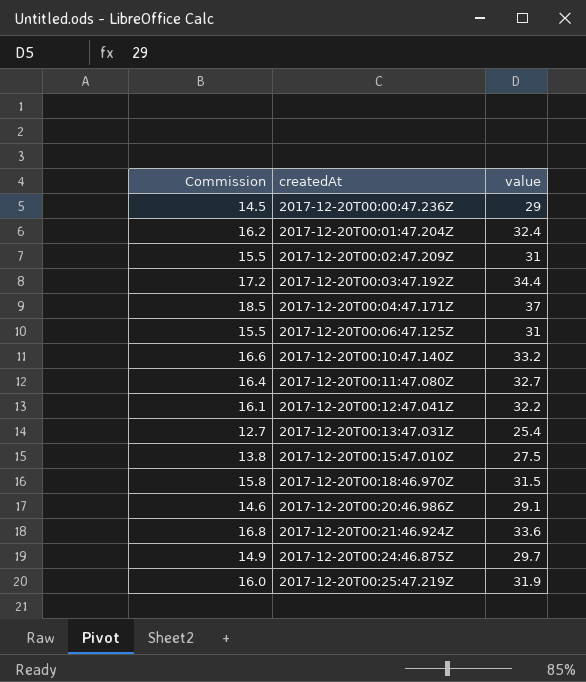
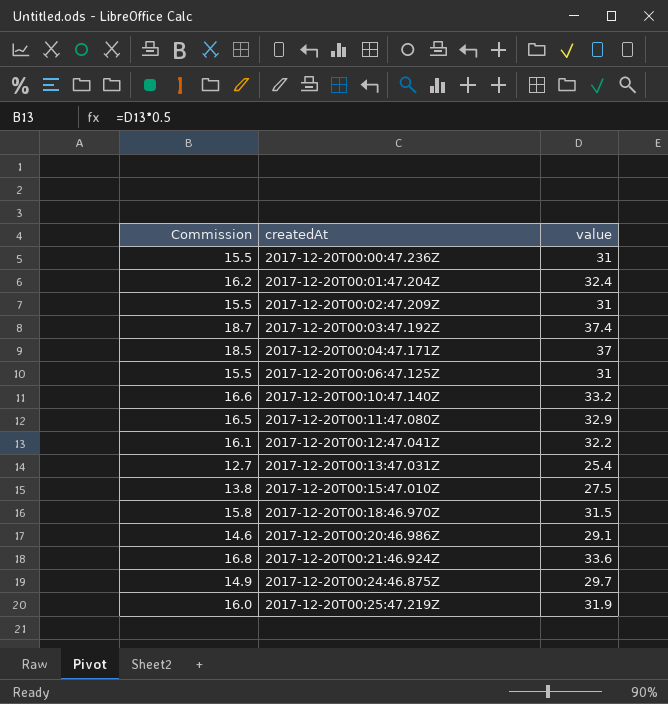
2017-12-20T00:00:47.236Z | Commission: 14.5 -> 15.5
2017-12-20T00:00:47.236Z | value: 29 -> 31
2017-12-20T00:03:47.192Z | Commission: 17.2 -> 18.7
2017-12-20T00:03:47.192Z | value: 34.4 -> 37.4
2017-12-20T00:11:47.080Z | Commission: 16.4 -> 16.5
2017-12-20T00:11:47.080Z | value: 32.7 -> 32.9

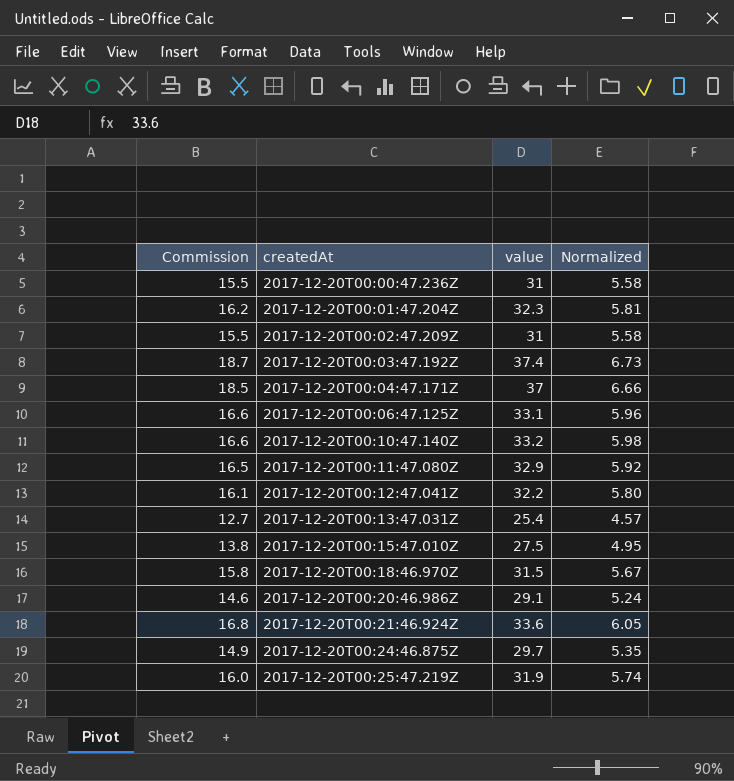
column Normalized | formula: none -> [value] * 0.18
2017-12-20T00:01:47.204Z | value: 32.4 -> 32.3
2017-12-20T00:06:47.125Z | Commission: 15.5 -> 16.6
2017-12-20T00:06:47.125Z | value: 31 -> 33.1

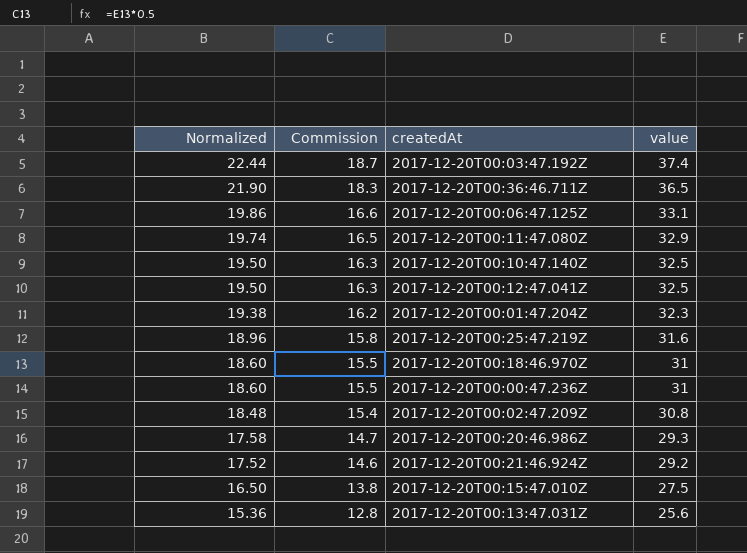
row order: createdAt ascending -> Normalized descending
column Normalized | formula: [value] * 0.18 -> [value] * 0.6
column Normalized | position: 4 -> 1
row 2017-12-20T00:04:47.171Z: 18.5 | 37 | 6.66 -> none
row 2017-12-20T00:24:46.875Z: 14.9 | 29.7 | 5.35 -> none
row 2017-12-20T00:36:46.711Z: none -> 21.90 | 18.3 | 36.5
2017-12-20T00:10:47.140Z | Commission: 16.6 -> 16.3
2017-12-20T00:10:47.140Z | value: 33.2 -> 32.5
2017-12-20T00:12:47.041Z | Commission: 16.1 -> 16.3
2017-12-20T00:12:47.041Z | value: 32.2 -> 32.5
2017-12-20T00:25:47.219Z | Commission: 16.0 -> 15.8
2017-12-20T00:25:47.219Z | value: 31.9 -> 31.6
2017-12-20T00:18:46.970Z | Commission: 15.8 -> 15.5
2017-12-20T00:18:46.970Z | value: 31.5 -> 31
2017-12-20T00:02:47.209Z | Commission: 15.5 -> 15.4
2017-12-20T00:02:47.209Z | value: 31 -> 30.8
2017-12-20T00:20:46.986Z | Commission: 14.6 -> 14.7
2017-12-20T00:20:46.986Z | value: 29.1 -> 29.3
2017-12-20T00:21:46.924Z | Commission: 16.8 -> 14.6
2017-12-20T00:21:46.924Z | value: 33.6 -> 29.2
2017-12-20T00:13:47.031Z | Commission: 12.7 -> 12.8
2017-12-20T00:13:47.031Z | value: 25.4 -> 25.6

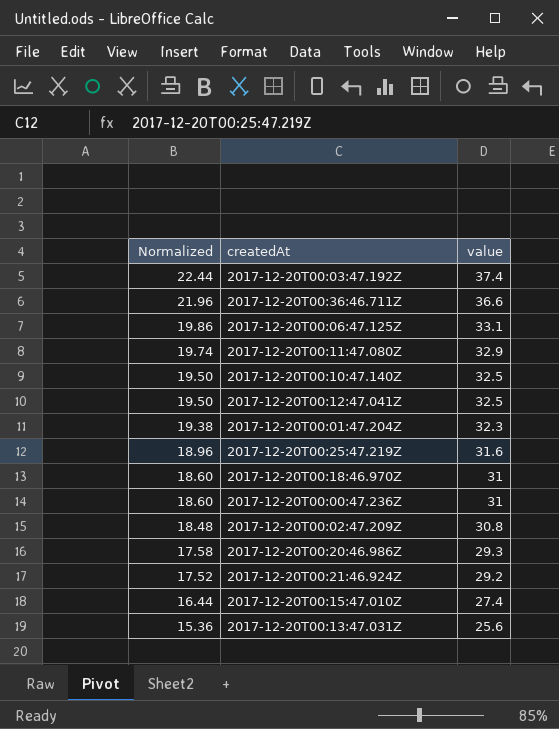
column Commission | formula: [value] * 0.5 -> none
2017-12-20T00:36:46.711Z | Normalized: 21.90 -> 21.96
2017-12-20T00:36:46.711Z | value: 36.5 -> 36.6
2017-12-20T00:15:47.010Z | Normalized: 16.50 -> 16.44
2017-12-20T00:15:47.010Z | value: 27.5 -> 27.4

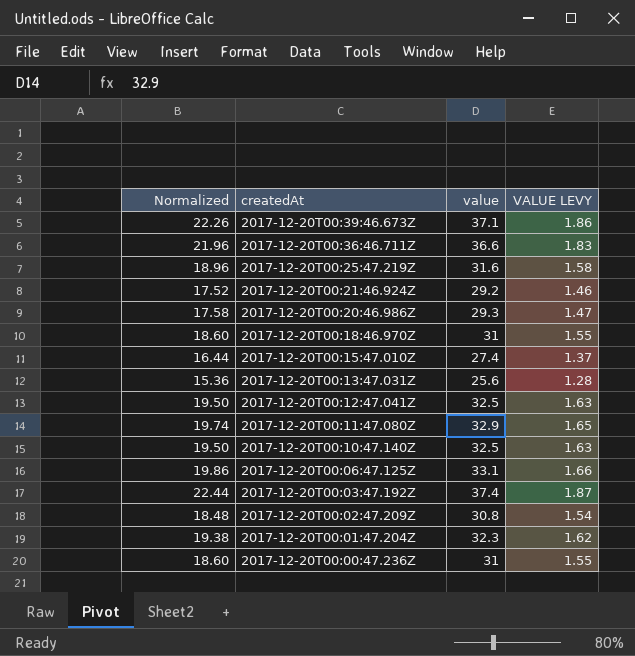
row order: Normalized descending -> createdAt descending
column VALUE LEVY | formula: none -> [value] * 0.05
row 2017-12-20T00:39:46.673Z: none -> 22.26 | 37.1 | 1.86

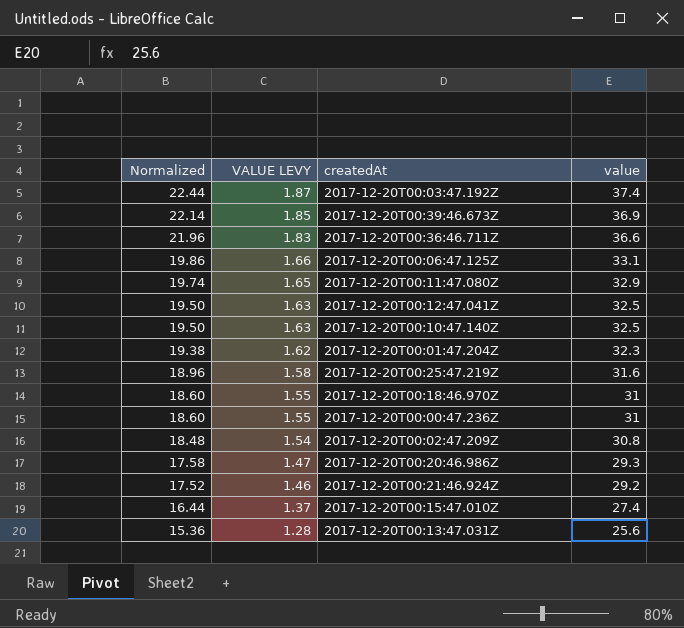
row order: createdAt descending -> Normalized descending
column VALUE LEVY | position: 4 -> 2
2017-12-20T00:39:46.673Z | Normalized: 22.26 -> 22.14
2017-12-20T00:39:46.673Z | VALUE LEVY: 1.86 -> 1.85
2017-12-20T00:39:46.673Z | value: 37.1 -> 36.9

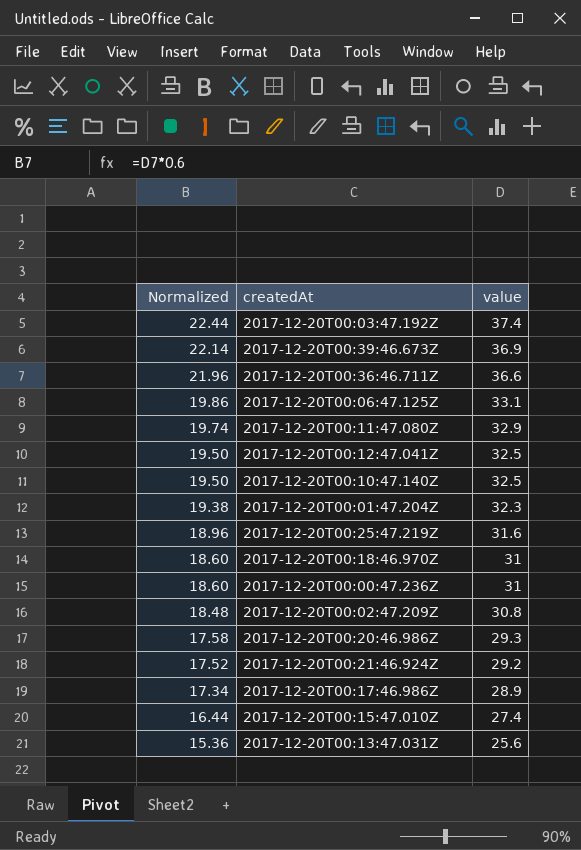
column VALUE LEVY | formula: [value] * 0.05 -> none
row 2017-12-20T00:17:46.986Z: none -> 17.34 | 28.9

